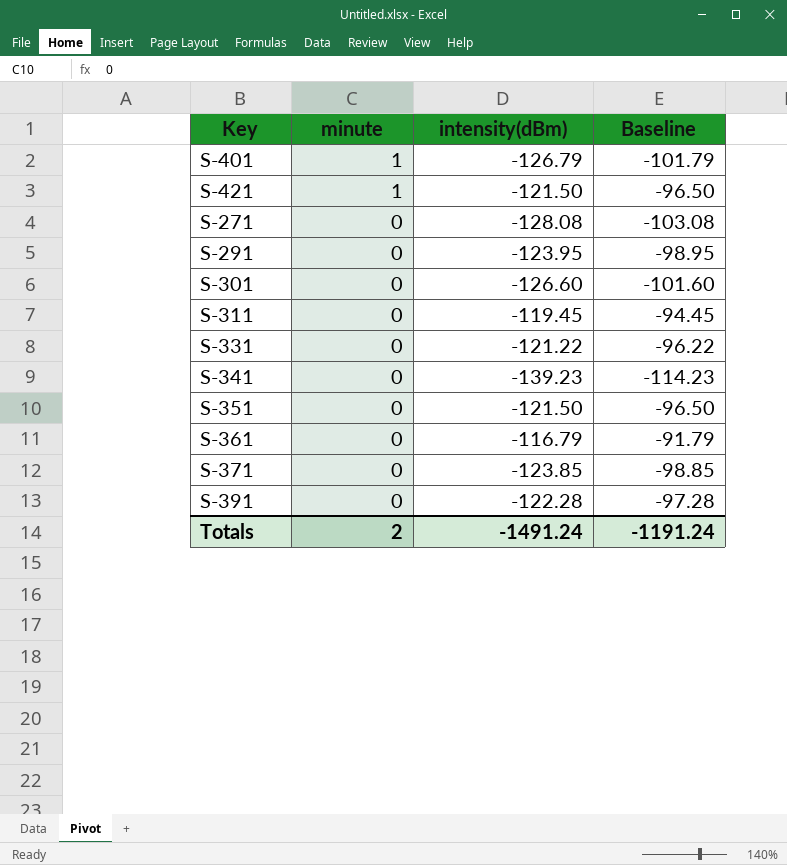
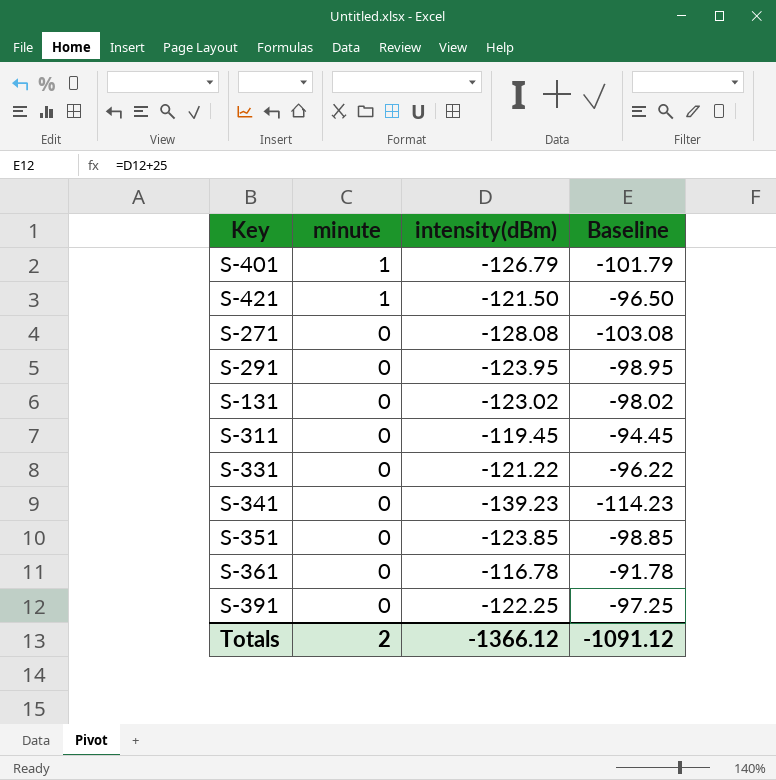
row S-301: 0 | -126.60 | -101.60 -> none
row S-371: 0 | -123.85 | -98.85 -> none
row S-131: none -> 0 | -123.02 | -98.02
S-351 | intensity(dBm): -121.50 -> -123.85
S-351 | Baseline: -96.50 -> -98.85
S-361 | intensity(dBm): -116.79 -> -116.78
S-361 | Baseline: -91.79 -> -91.78
S-391 | intensity(dBm): -122.28 -> -122.25
S-391 | Baseline: -97.28 -> -97.25
Totals | intensity(dBm): -1491.24 -> -1366.12
Totals | Baseline: -1191.24 -> -1091.12

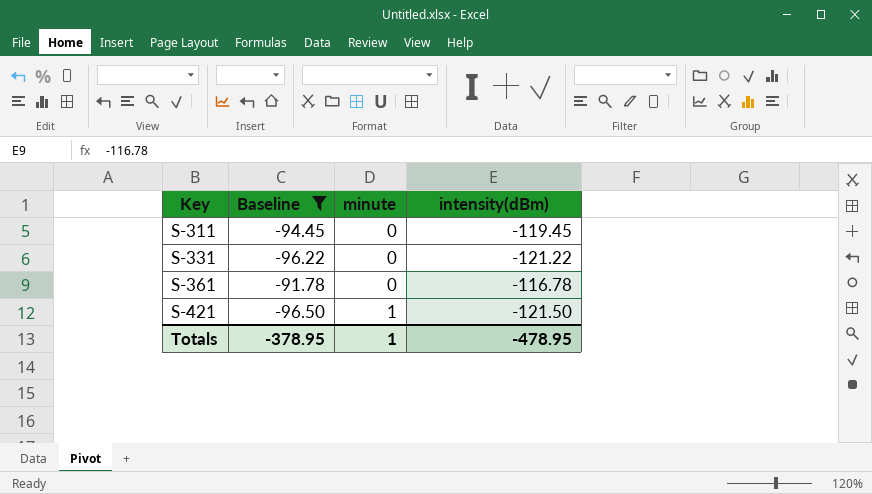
filter: none -> Baseline >= -96.50
row order: minute descending -> Key ascending
column Baseline | position: 4 -> 2
Totals | Baseline: -1091.12 -> -378.95
Totals | minute: 2 -> 1
Totals | intensity(dBm): -1366.12 -> -478.95

